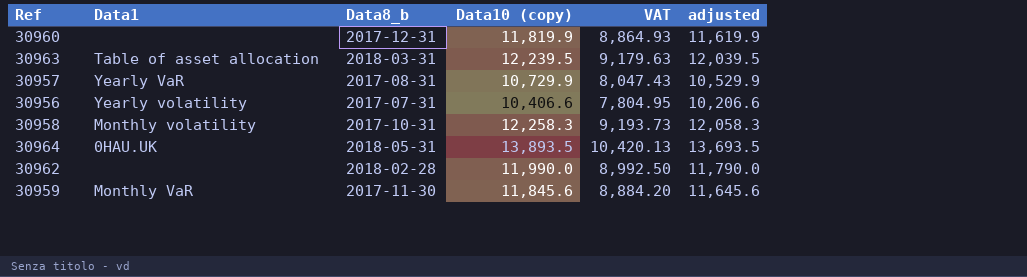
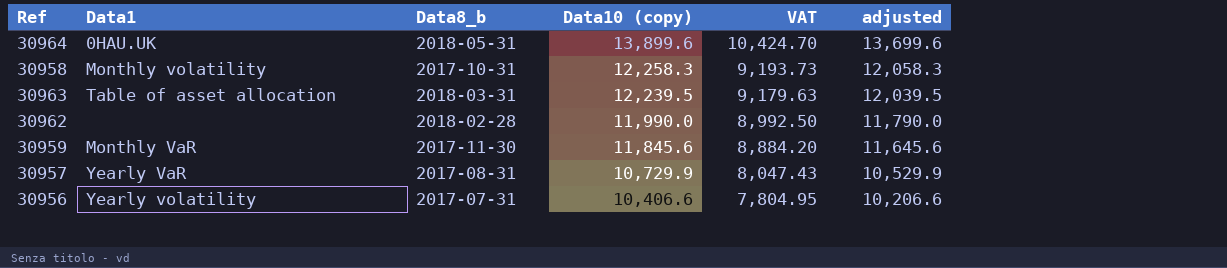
row order: none -> Data10 (copy) descending
row 30960: none | 2017-12-31 | 11,819.9 | 8,864.93 | 11,619.9 -> none
30964 | Data10 (copy): 13,893.5 -> 13,899.6
30964 | VAT: 10,420.13 -> 10,424.70
30964 | adjusted: 13,693.5 -> 13,699.6

